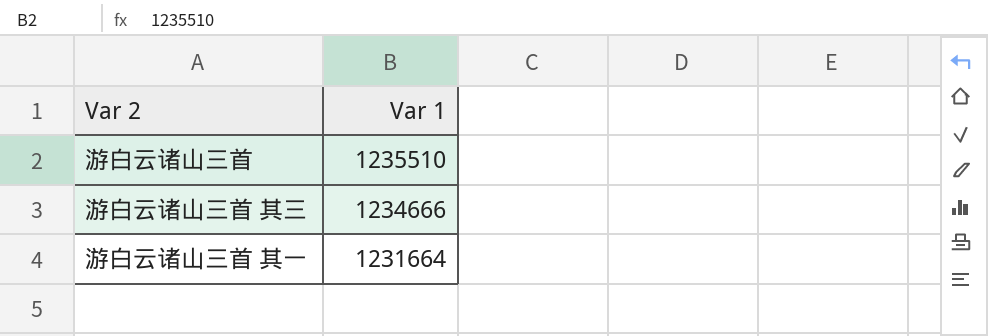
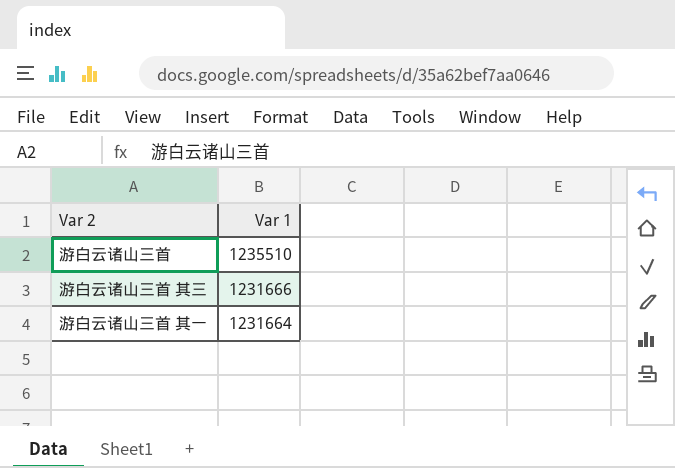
游白云诸山三首 其三 | Var 1: 1234666 -> 1231666

